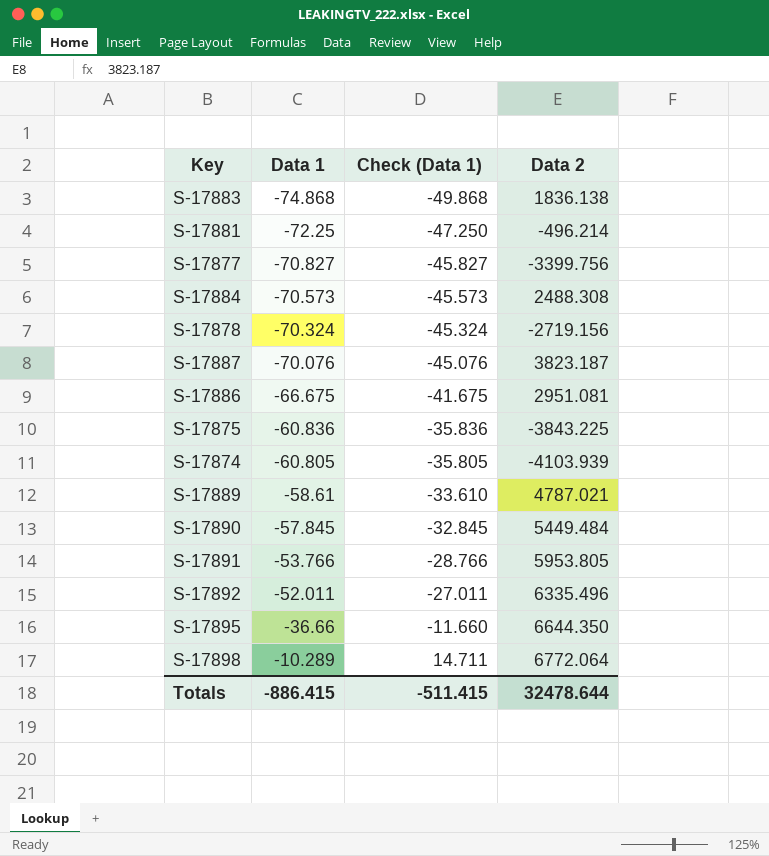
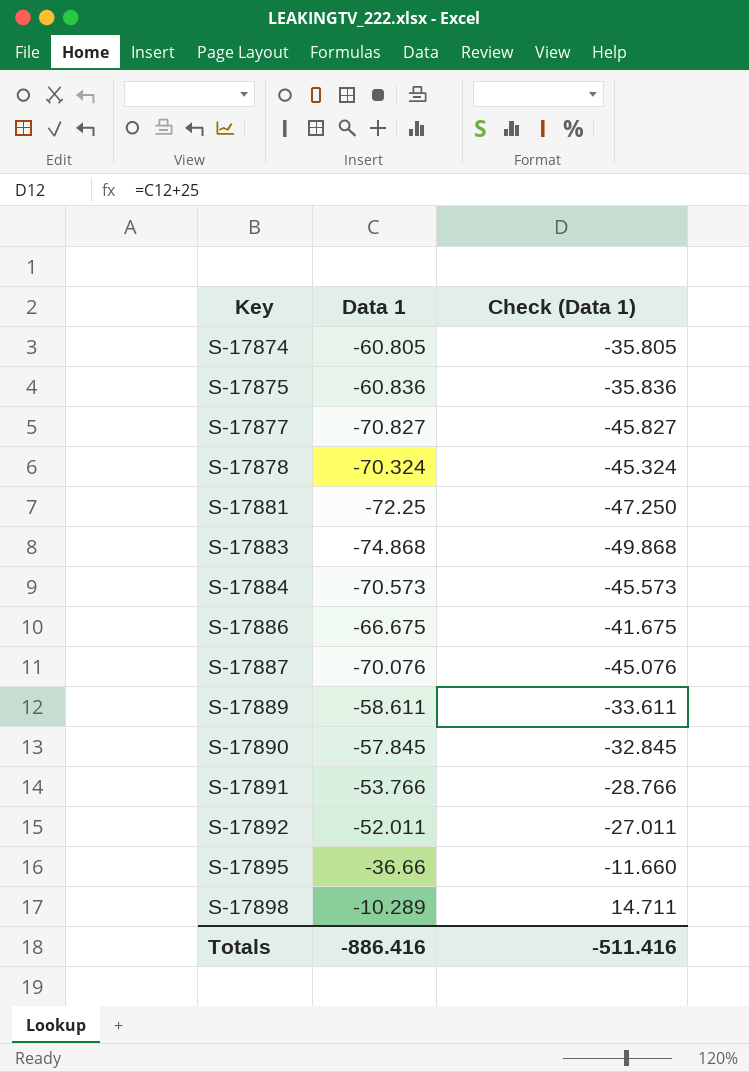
row order: Data 1 ascending -> Key ascending
column Data 2 | position: 4 -> none
S-17889 | Data 1: -58.61 -> -58.611
S-17889 | Check (Data 1): -33.610 -> -33.611
Totals | Data 1: -886.415 -> -886.416
Totals | Check (Data 1): -511.415 -> -511.416

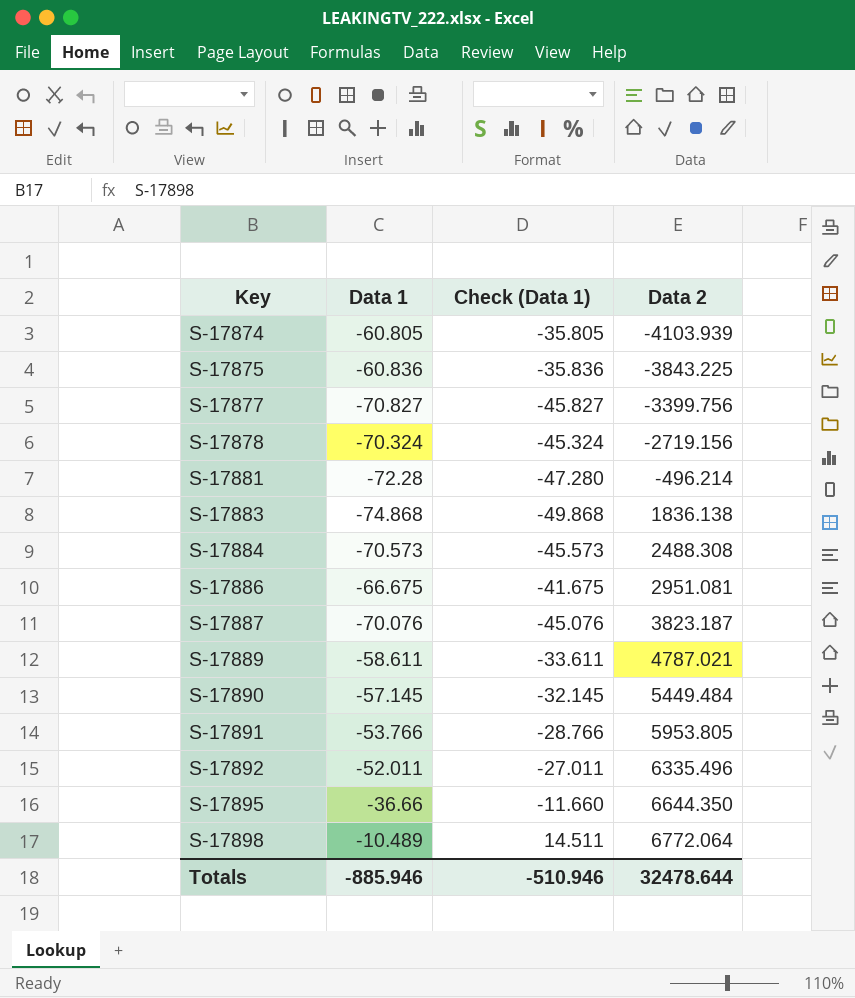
column Data 2 | position: none -> 4
S-17881 | Data 1: -72.25 -> -72.28
S-17881 | Check (Data 1): -47.250 -> -47.280
S-17890 | Data 1: -57.845 -> -57.145
S-17890 | Check (Data 1): -32.845 -> -32.145
S-17898 | Data 1: -10.289 -> -10.489
S-17898 | Check (Data 1): 14.711 -> 14.511
Totals | Data 1: -886.416 -> -885.946
Totals | Check (Data 1): -511.416 -> -510.946

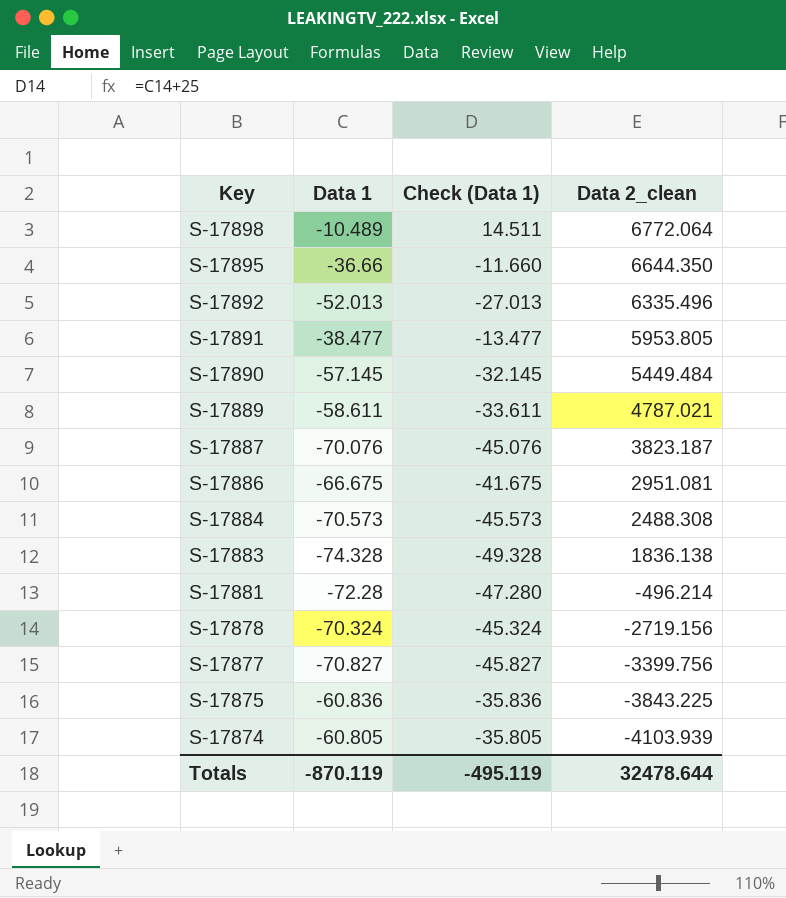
row order: Key ascending -> Key descending
column name: Data 2 -> Data 2_clean
S-17892 | Data 1: -52.011 -> -52.013
S-17892 | Check (Data 1): -27.011 -> -27.013
S-17891 | Data 1: -53.766 -> -38.477
S-17891 | Check (Data 1): -28.766 -> -13.477
S-17883 | Data 1: -74.868 -> -74.328
S-17883 | Check (Data 1): -49.868 -> -49.328
Totals | Data 1: -885.946 -> -870.119
Totals | Check (Data 1): -510.946 -> -495.119

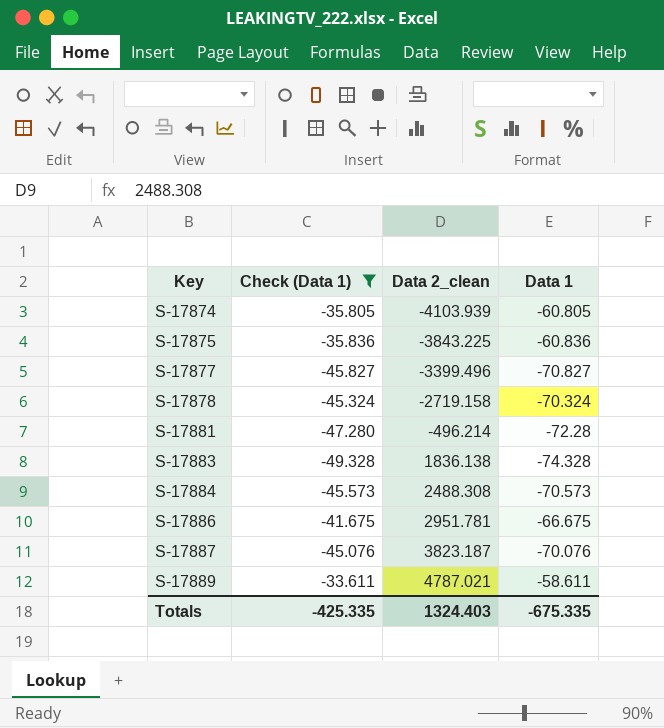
filter: none -> Check (Data 1) <= -33.611
row order: Key descending -> Key ascending
column Data 1 | position: 2 -> 4
S-17877 | Data 2_clean: -3399.756 -> -3399.496
S-17878 | Data 2_clean: -2719.156 -> -2719.158
S-17886 | Data 2_clean: 2951.081 -> 2951.781
Totals | Check (Data 1): -495.119 -> -425.335
Totals | Data 2_clean: 32478.644 -> 1324.403
Totals | Data 1: -870.119 -> -675.335

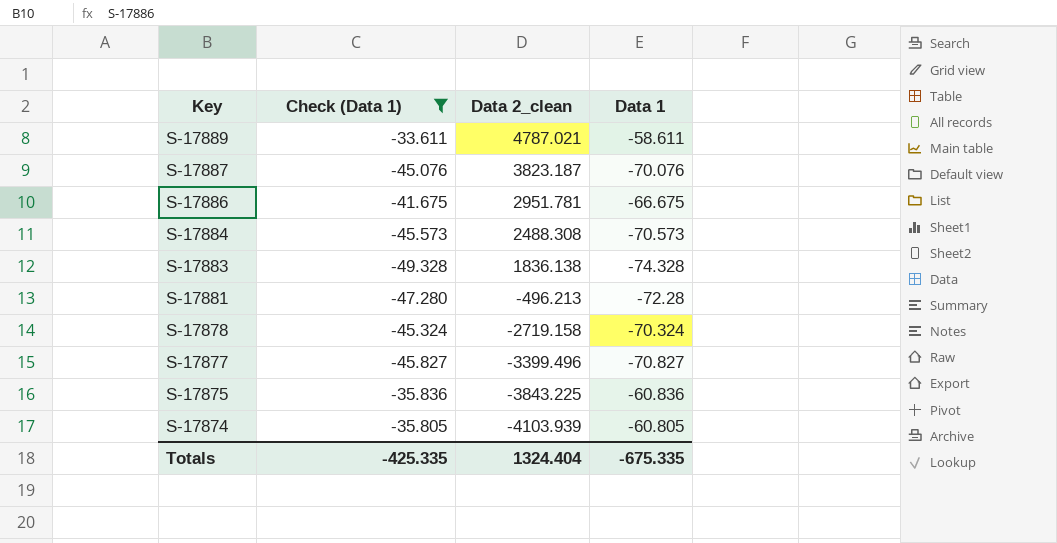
row order: Key ascending -> Key descending
S-17881 | Data 2_clean: -496.214 -> -496.213
Totals | Data 2_clean: 1324.403 -> 1324.404

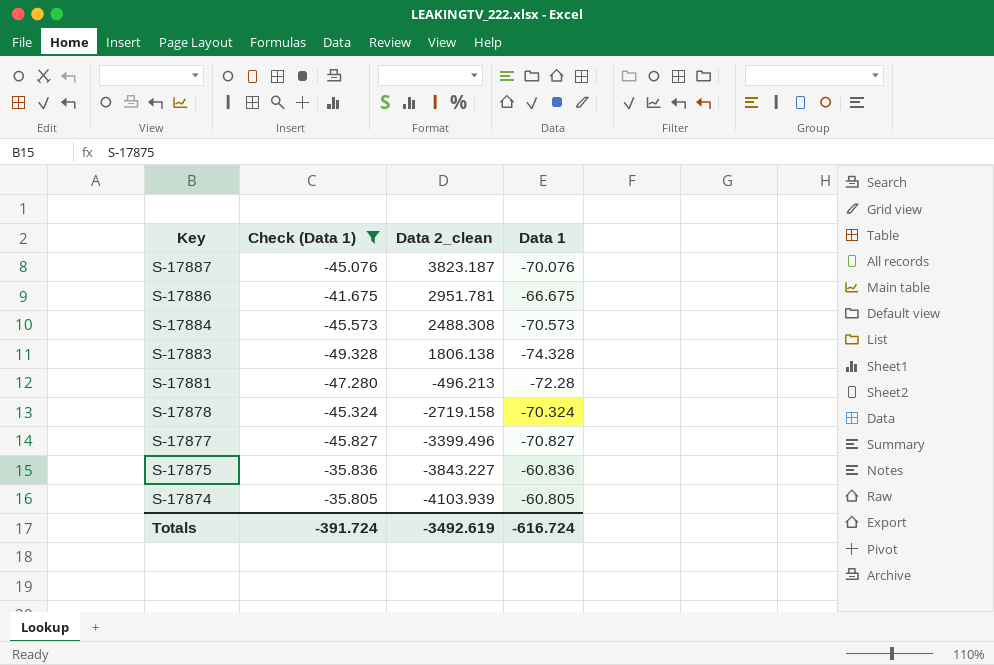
row S-17889: -33.611 | 4787.021 | -58.611 -> none
S-17883 | Data 2_clean: 1836.138 -> 1806.138
S-17875 | Data 2_clean: -3843.225 -> -3843.227
Totals | Check (Data 1): -425.335 -> -391.724
Totals | Data 2_clean: 1324.404 -> -3492.619
Totals | Data 1: -675.335 -> -616.724

